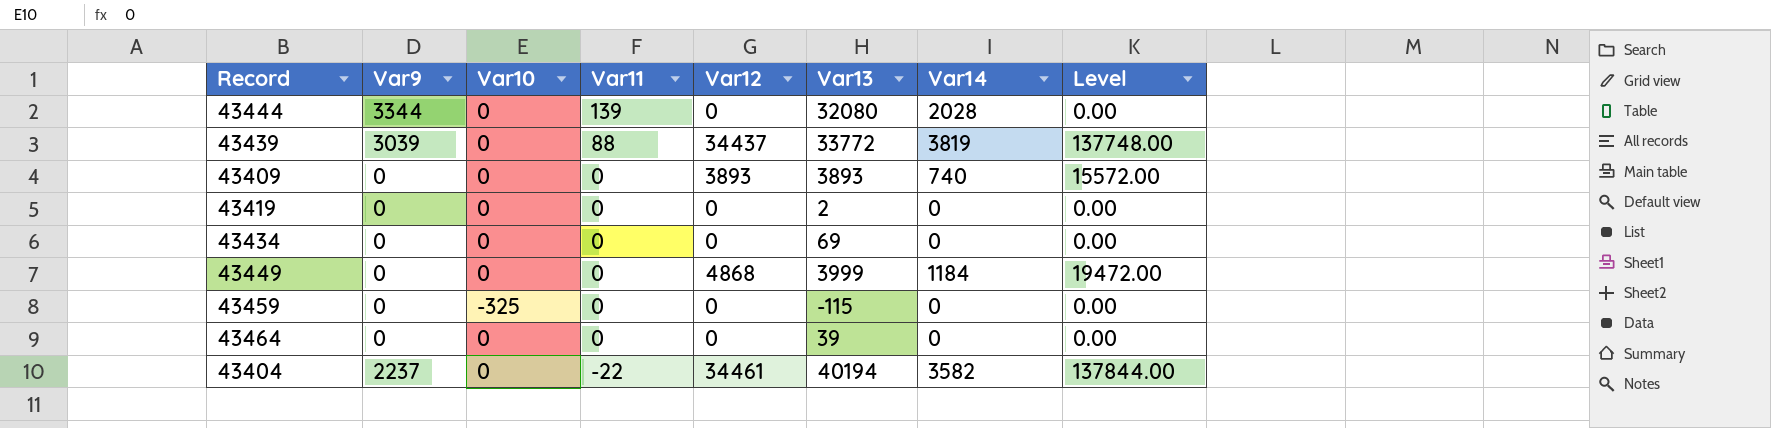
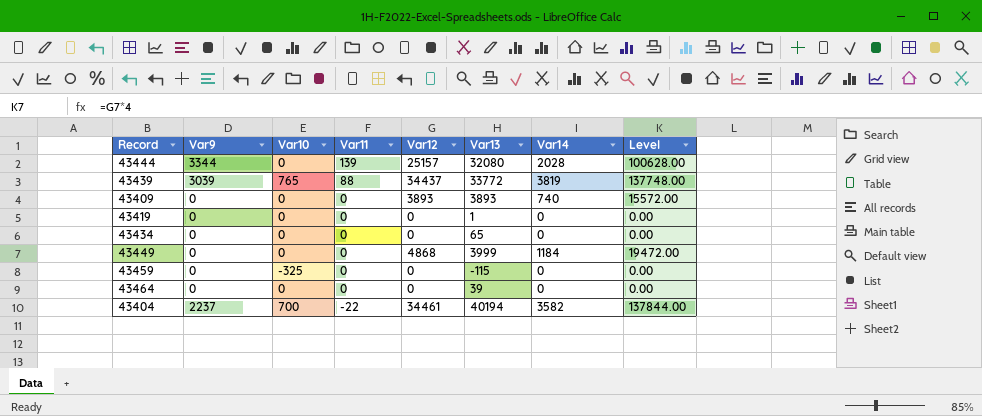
43444 | Var12: 0 -> 25157
43444 | Level: 0.00 -> 100628.00
43439 | Var10: 0 -> 765
43419 | Var13: 2 -> 1
43434 | Var13: 69 -> 65
43404 | Var10: 0 -> 700

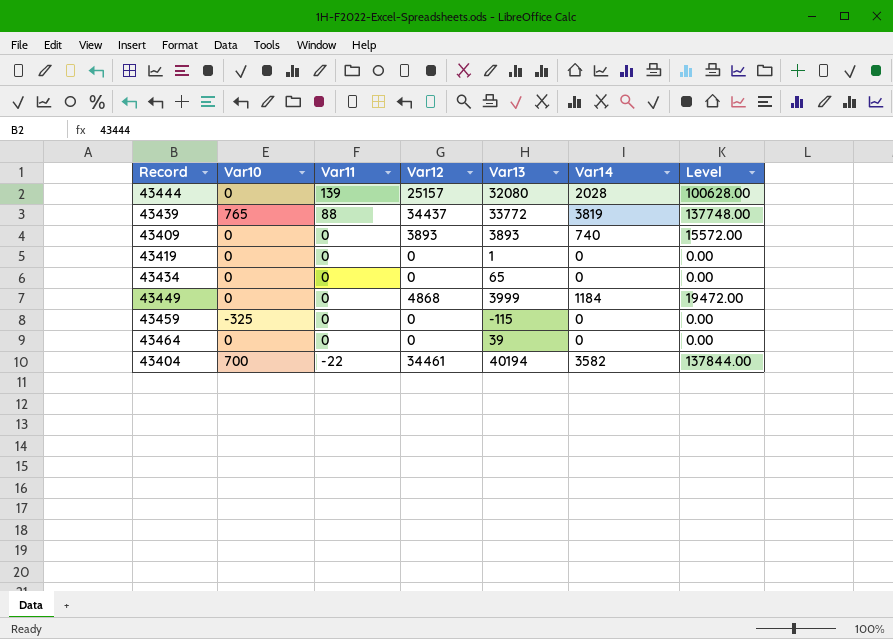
column Var9 | position: 2 -> none

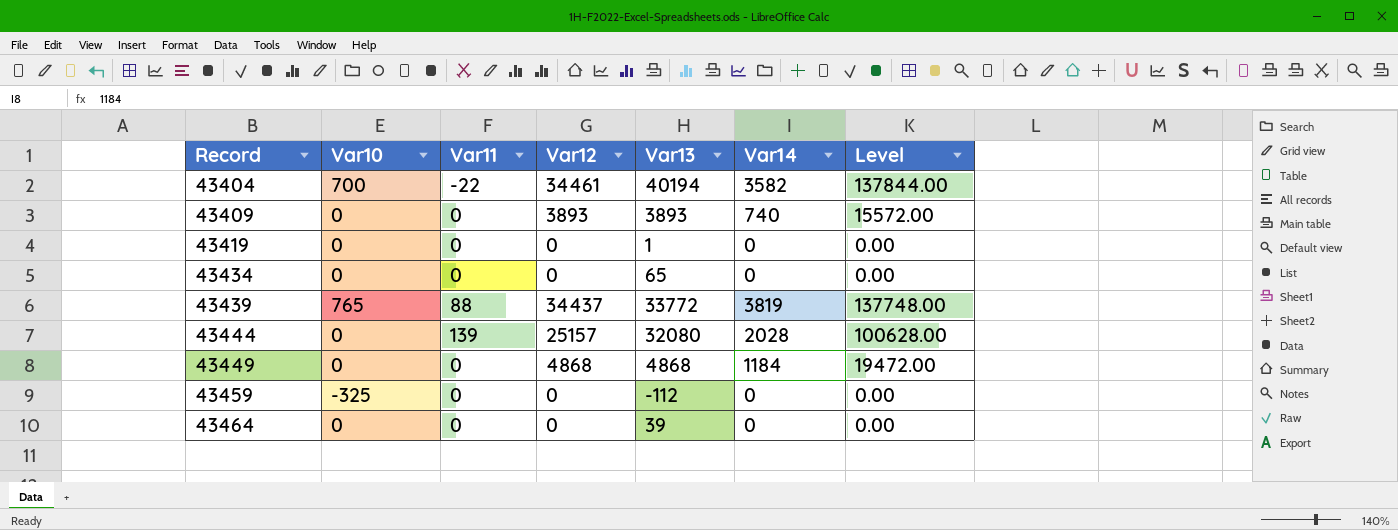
row order: Var11 descending -> Record ascending
43449 | Var13: 3999 -> 4868
43459 | Var13: -115 -> -112

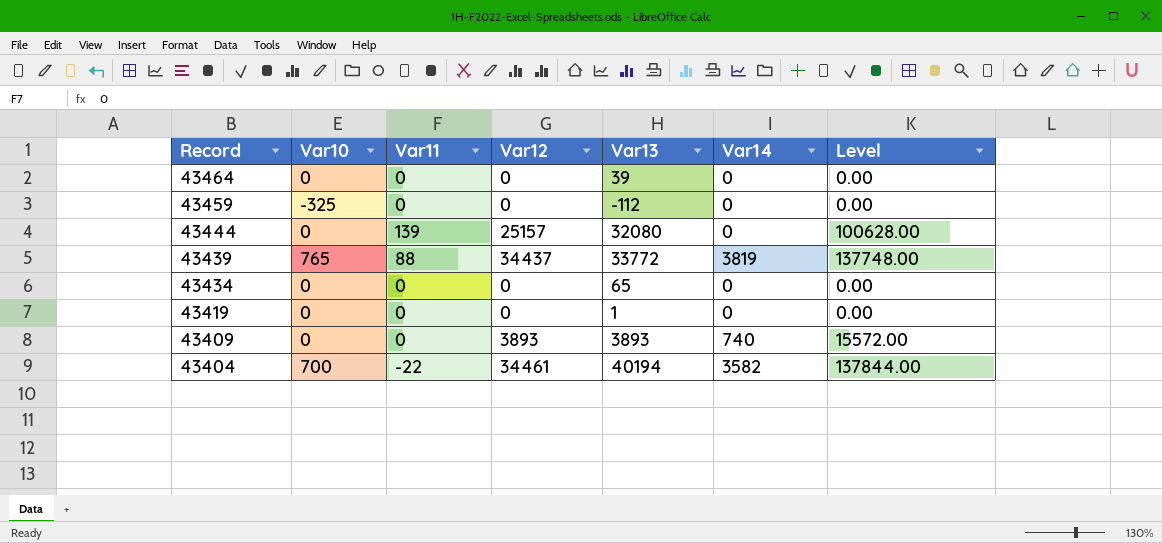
row order: Record ascending -> Record descending
row 43449: 0 | 0 | 4868 | 4868 | 1184 | 19472.00 -> none
43444 | Var14: 2028 -> 0

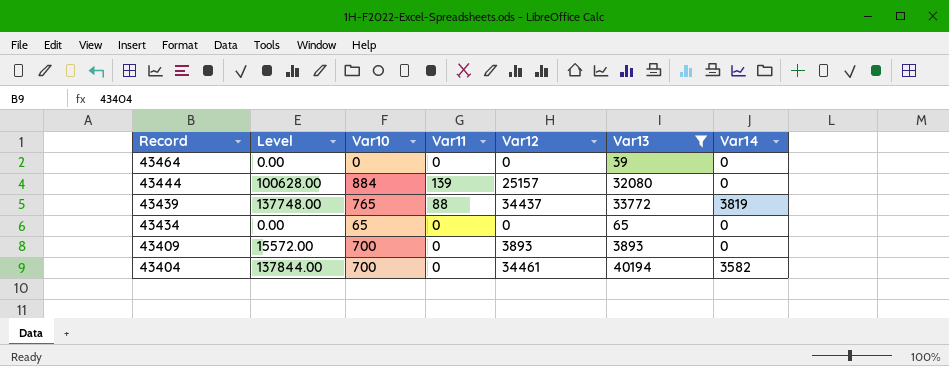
filter: none -> Var13 >= 39
column Level | position: 7 -> 2
43444 | Var10: 0 -> 884
43434 | Var10: 0 -> 65
43409 | Var10: 0 -> 700
43409 | Var14: 740 -> 0
43404 | Var11: -22 -> 0

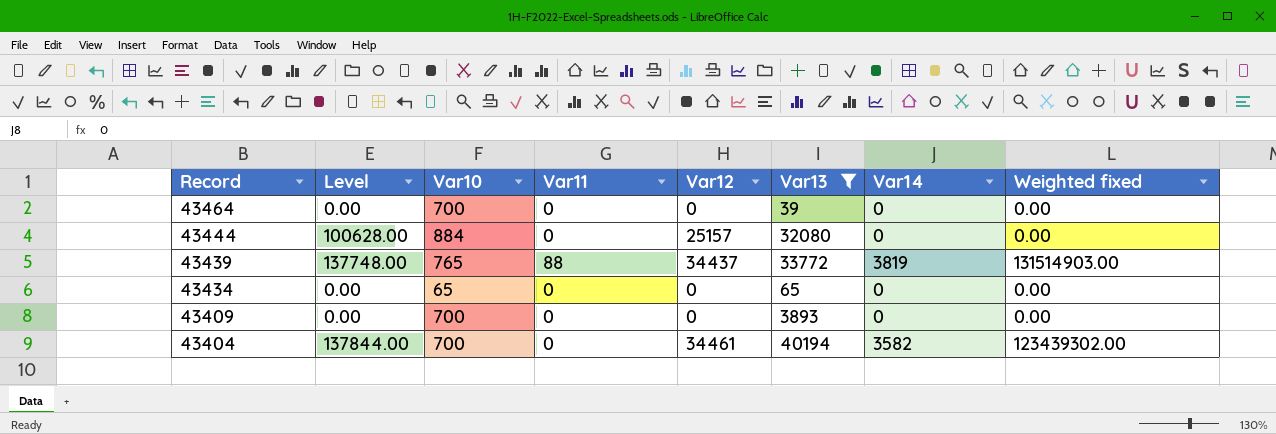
column Weighted fixed | formula: none -> [Var12] * [Var14]
43464 | Var10: 0 -> 700
43444 | Var11: 139 -> 0
43409 | Level: 15572.00 -> 0.00
43409 | Var12: 3893 -> 0

